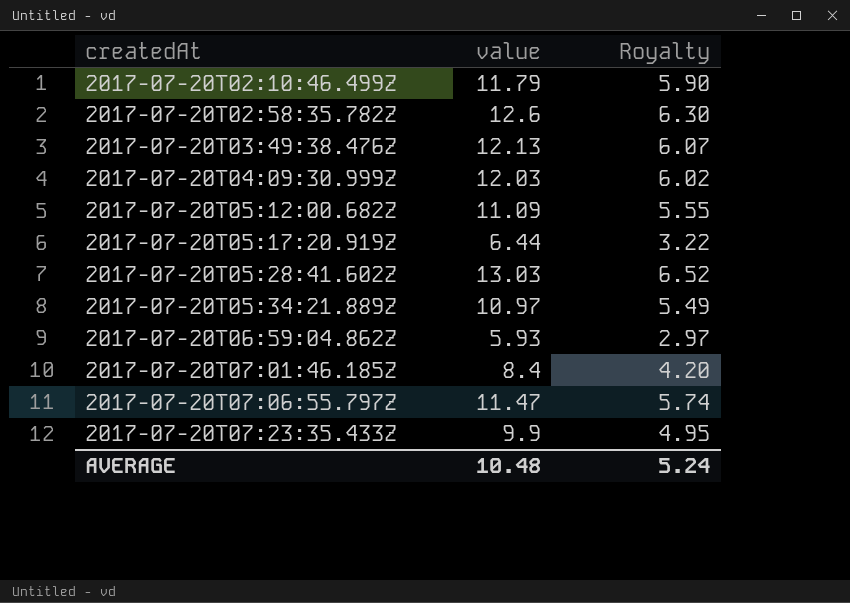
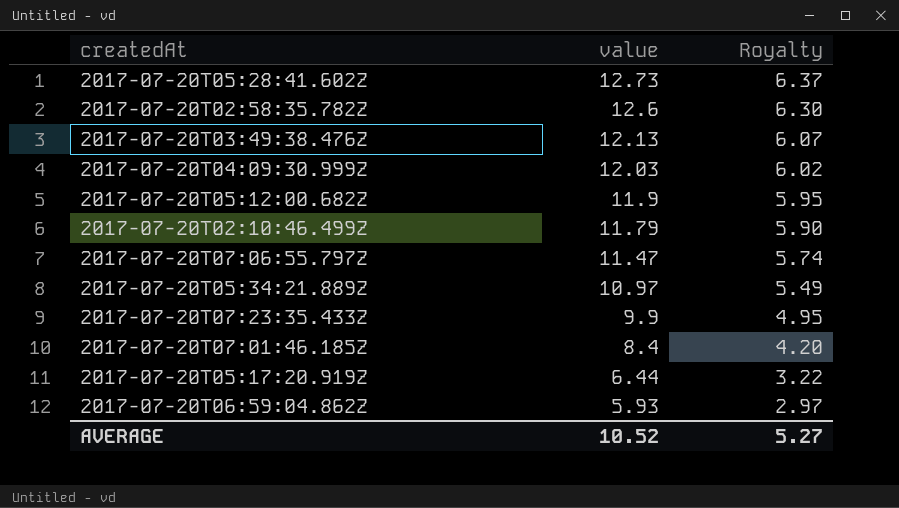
row order: createdAt ascending -> value descending
2017-07-20T05:28:41.602Z | value: 13.03 -> 12.73
2017-07-20T05:28:41.602Z | Royalty: 6.52 -> 6.37
2017-07-20T05:12:00.682Z | value: 11.09 -> 11.9
2017-07-20T05:12:00.682Z | Royalty: 5.55 -> 5.95
AVERAGE | value: 10.48 -> 10.52
AVERAGE | Royalty: 5.24 -> 5.27

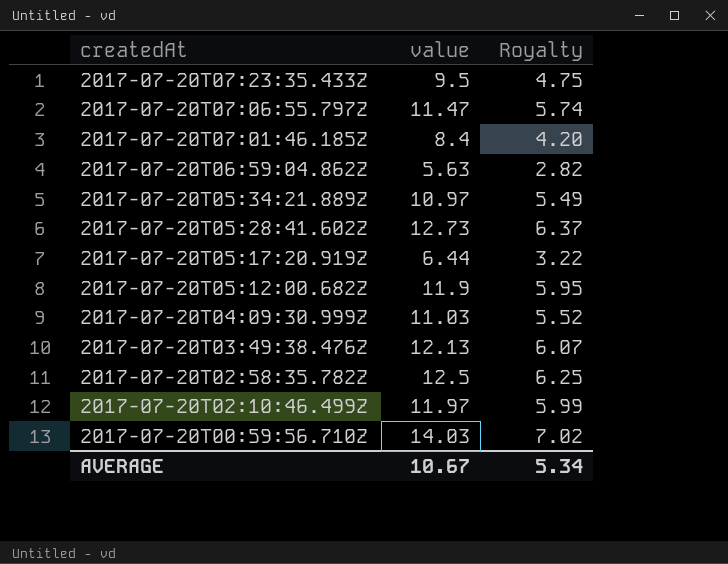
row order: value descending -> createdAt descending
2017-07-20T07:23:35.433Z | value: 9.9 -> 9.5
2017-07-20T07:23:35.433Z | Royalty: 4.95 -> 4.75
2017-07-20T06:59:04.862Z | value: 5.93 -> 5.63
2017-07-20T06:59:04.862Z | Royalty: 2.97 -> 2.82
2017-07-20T04:09:30.999Z | value: 12.03 -> 11.03
2017-07-20T04:09:30.999Z | Royalty: 6.02 -> 5.52
2017-07-20T02:58:35.782Z | value: 12.6 -> 12.5
2017-07-20T02:58:35.782Z | Royalty: 6.30 -> 6.25
2017-07-20T02:10:46.499Z | value: 11.79 -> 11.97
2017-07-20T02:10:46.499Z | Royalty: 5.90 -> 5.99
row 2017-07-20T00:59:56.710Z: none -> 14.03 | 7.02
AVERAGE | value: 10.52 -> 10.67
AVERAGE | Royalty: 5.27 -> 5.34

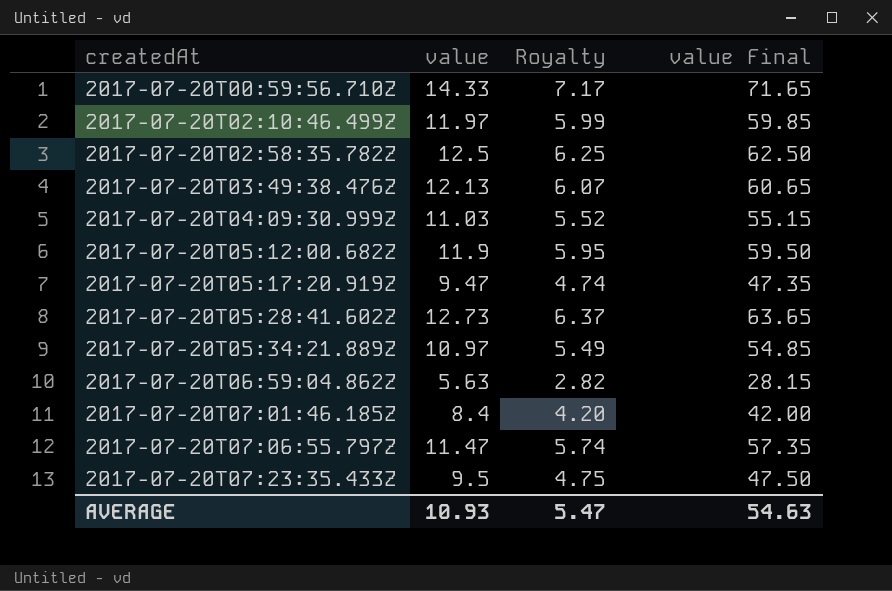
row order: createdAt descending -> createdAt ascending
column value Final | formula: none -> [value] * 5
2017-07-20T00:59:56.710Z | value: 14.03 -> 14.33
2017-07-20T00:59:56.710Z | Royalty: 7.02 -> 7.17
2017-07-20T05:17:20.919Z | value: 6.44 -> 9.47
2017-07-20T05:17:20.919Z | Royalty: 3.22 -> 4.74
AVERAGE | value: 10.67 -> 10.93
AVERAGE | Royalty: 5.34 -> 5.47

